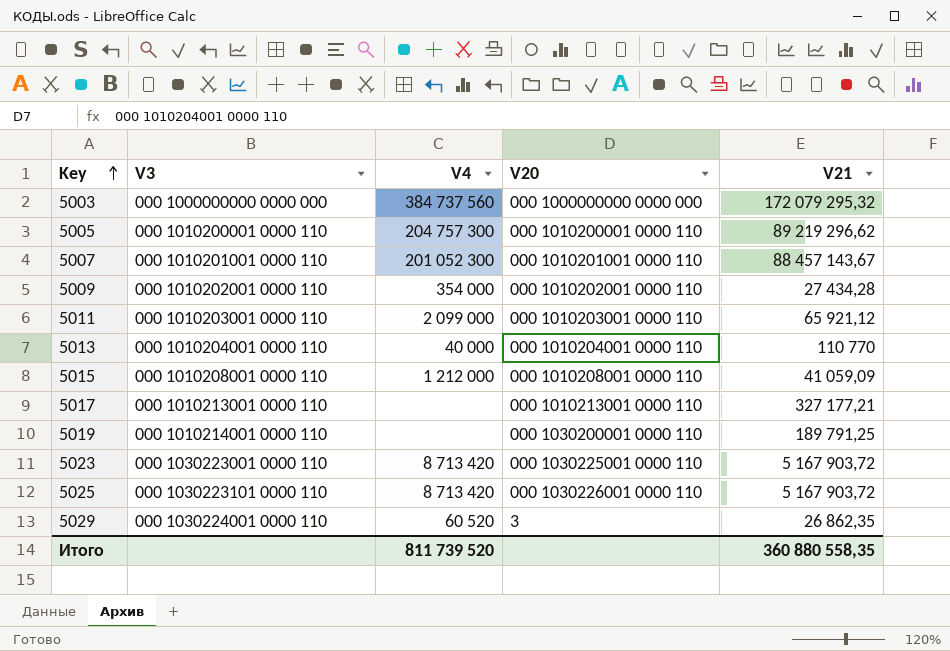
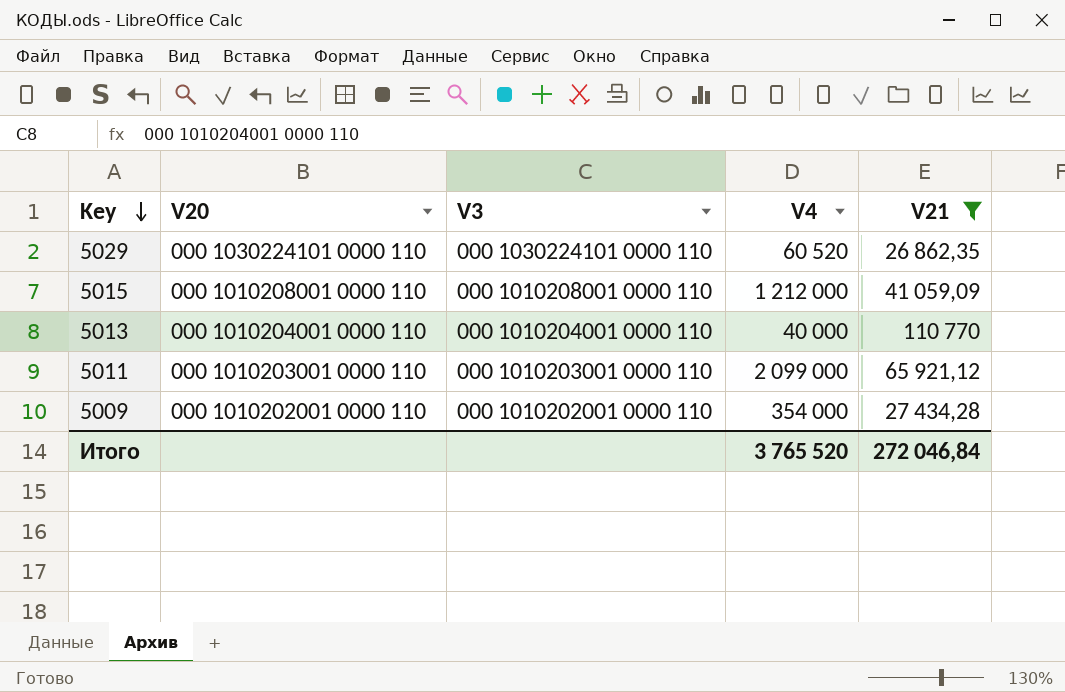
filter: none -> V21 <= 110 770
row order: Key ascending -> Key descending
column V20 | position: 4 -> 2
5029 | V20: 3 -> 000 1030224101 0000 110
5029 | V3: 000 1030224001 0000 110 -> 000 1030224101 0000 110
Итого | V4: 811 739 520 -> 3 765 520
Итого | V21: 360 880 558,35 -> 272 046,84

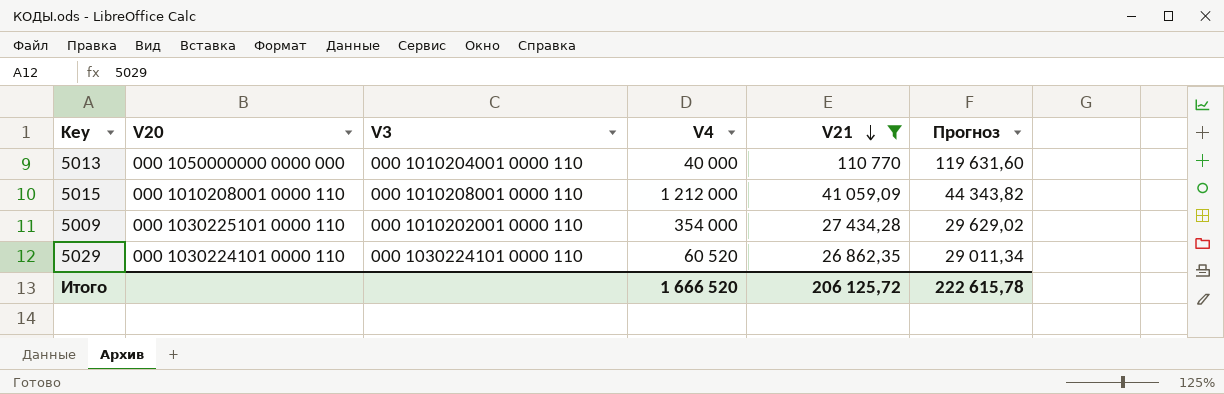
row order: Key descending -> V21 descending
column Прогноз | formula: none -> [V21] * 1,08
row 5011: 000 1010203001 0000 110 | 000 1010203001 0000 110 | 2 099 000 | 65 921,12 -> none
5013 | V20: 000 1010204001 0000 110 -> 000 1050000000 0000 000
5009 | V20: 000 1010202001 0000 110 -> 000 1030225101 0000 110
Итого | V4: 3 765 520 -> 1 666 520
Итого | V21: 272 046,84 -> 206 125,72

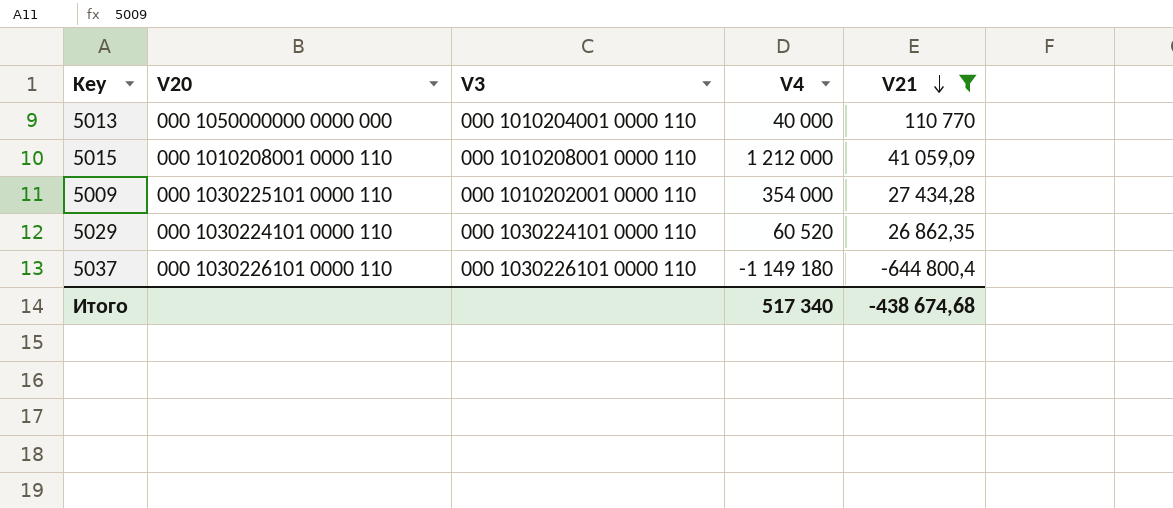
column Прогноз | formula: [V21] * 1,08 -> none
row 5037: none -> 000 1030226101 0000 110 | 000 1030226101 0000 110 | -1 149 180 | -644 800,4
Итого | V4: 1 666 520 -> 517 340
Итого | V21: 206 125,72 -> -438 674,68

